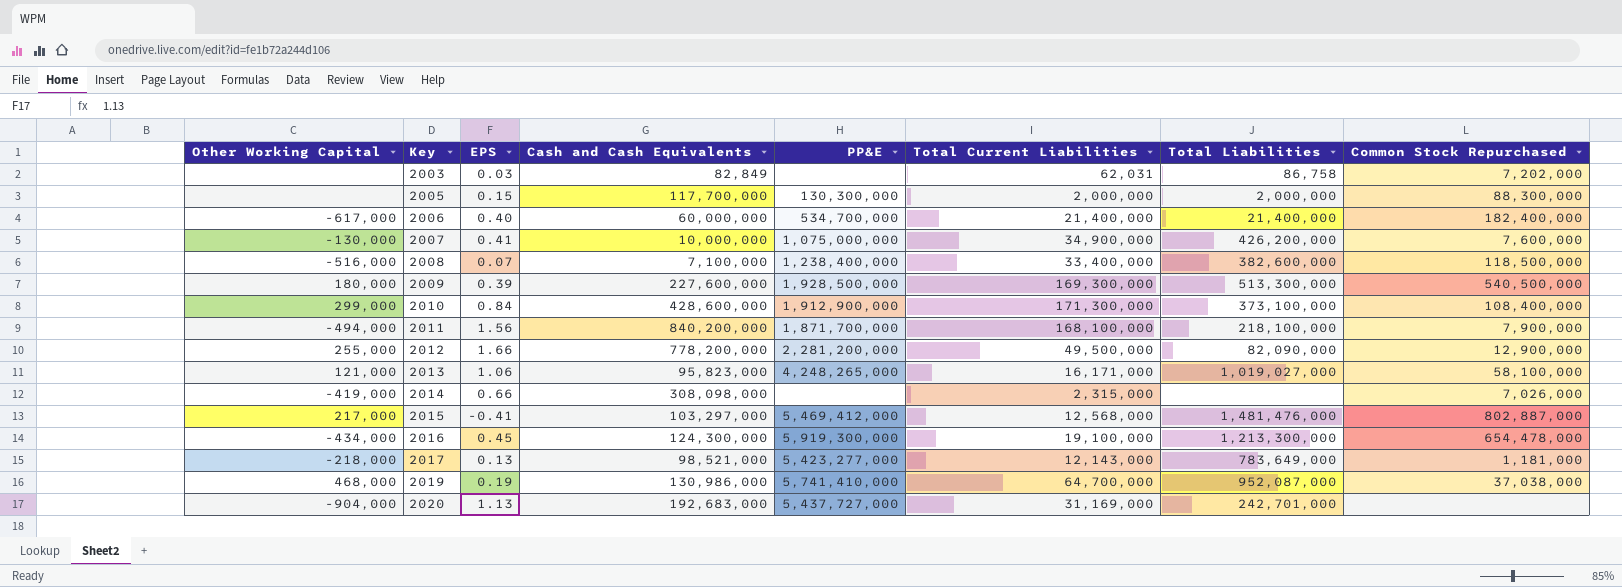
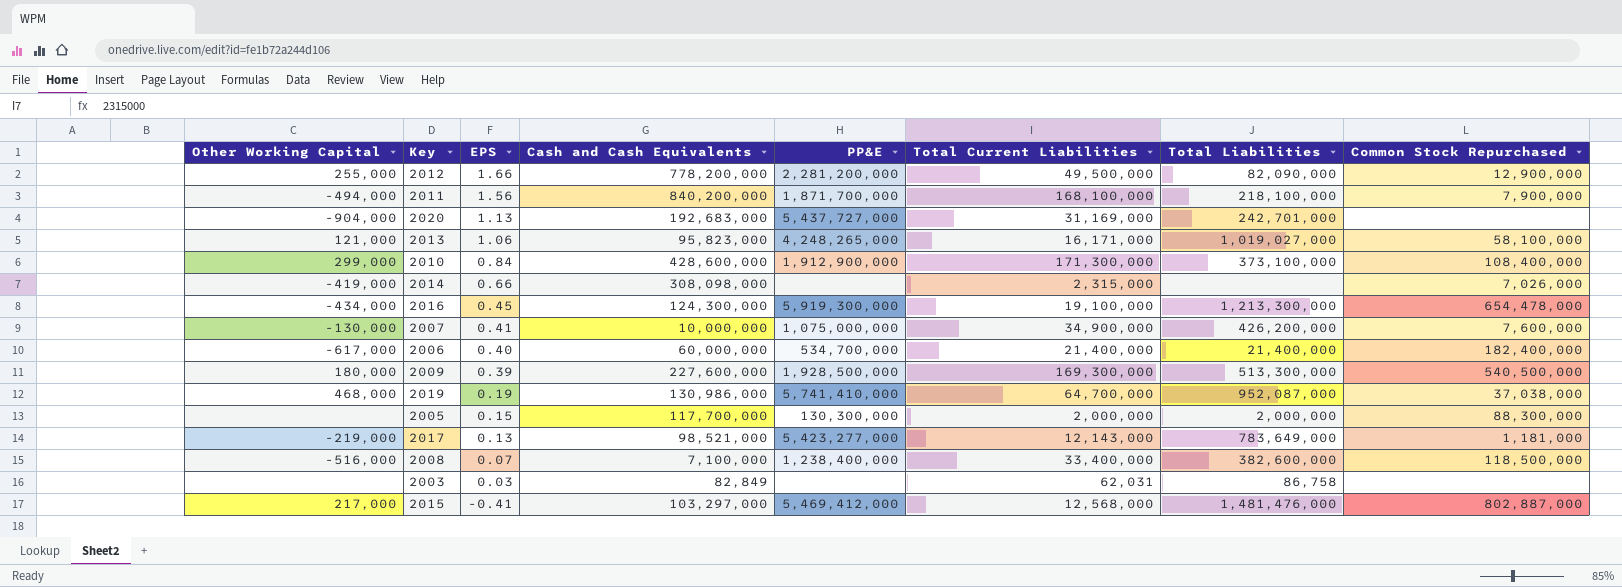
row order: Key ascending -> EPS descending
2017 | Other Working Capital: -218,000 -> -219,000
2003 | Common Stock Repurchased: 7,202,000 -> none

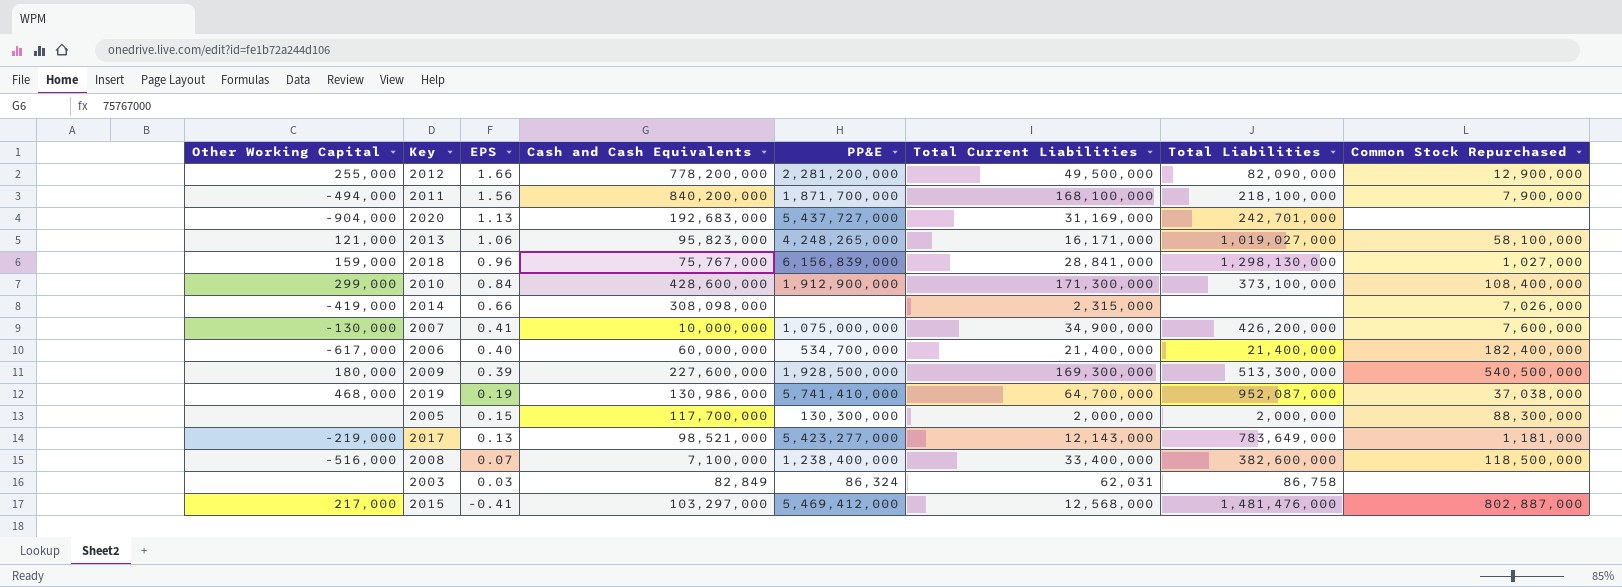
row 2016: -434,000 | 0.45 | 124,300,000 | 5,919,300,000 | 19,100,000 | 1,213,300,000 | 654,478,000 -> none
row 2018: none -> 159,000 | 0.96 | 75,767,000 | 6,156,839,000 | 28,841,000 | 1,298,130,000 | 1,027,000
2003 | PP&E: none -> 86,324

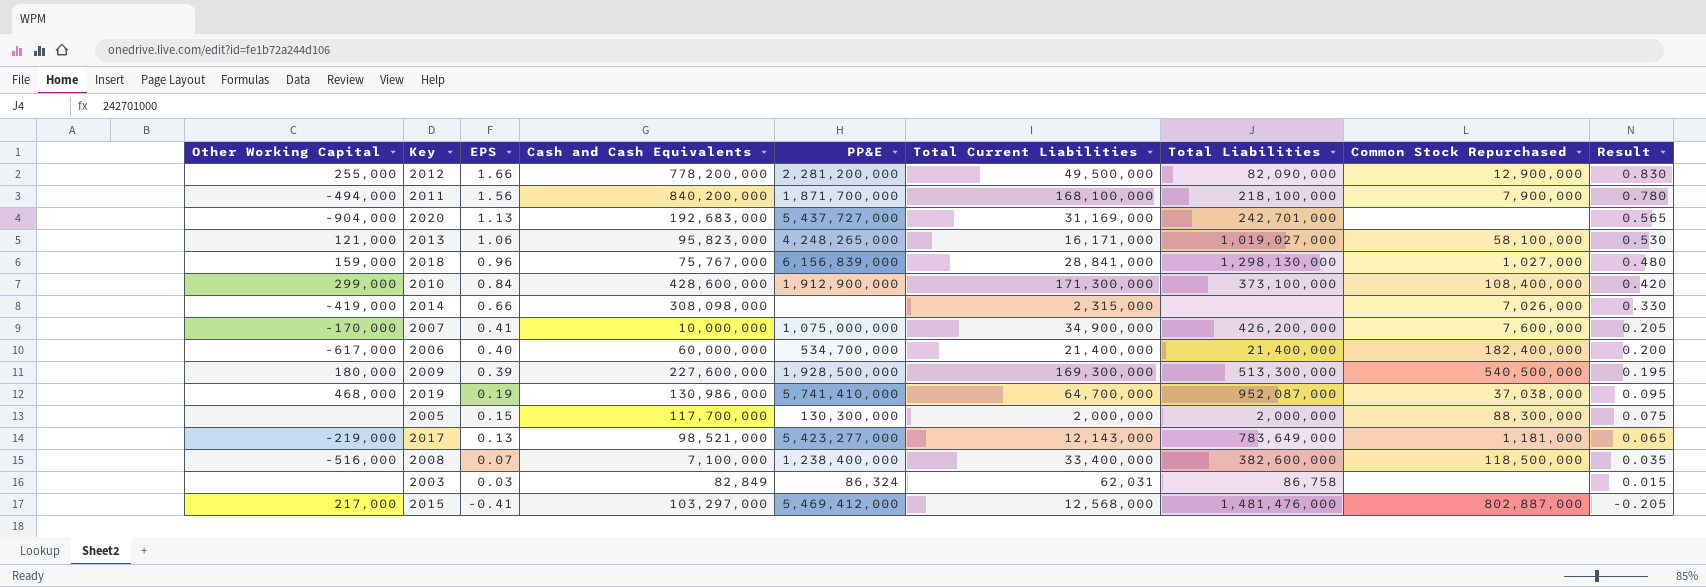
column Result | formula: none -> [EPS] * 0.5
2007 | Other Working Capital: -130,000 -> -170,000

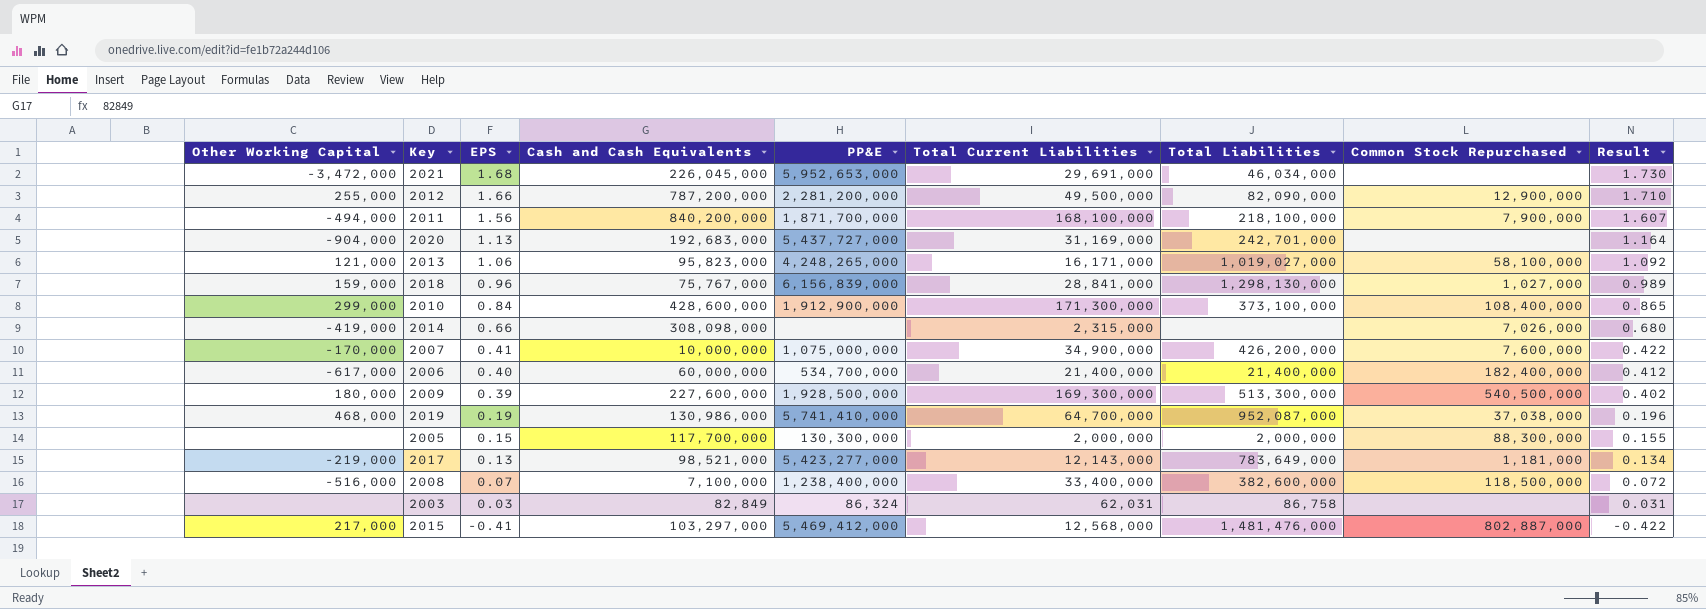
column Result | formula: [EPS] * 0.5 -> [EPS] * 1.03
row 2021: none -> -3,472,000 | 1.68 | 226,045,000 | 5,952,653,000 | 29,691,000 | 46,034,000 | none | 1.730
2012 | Cash and Cash Equivalents: 778,200,000 -> 787,200,000

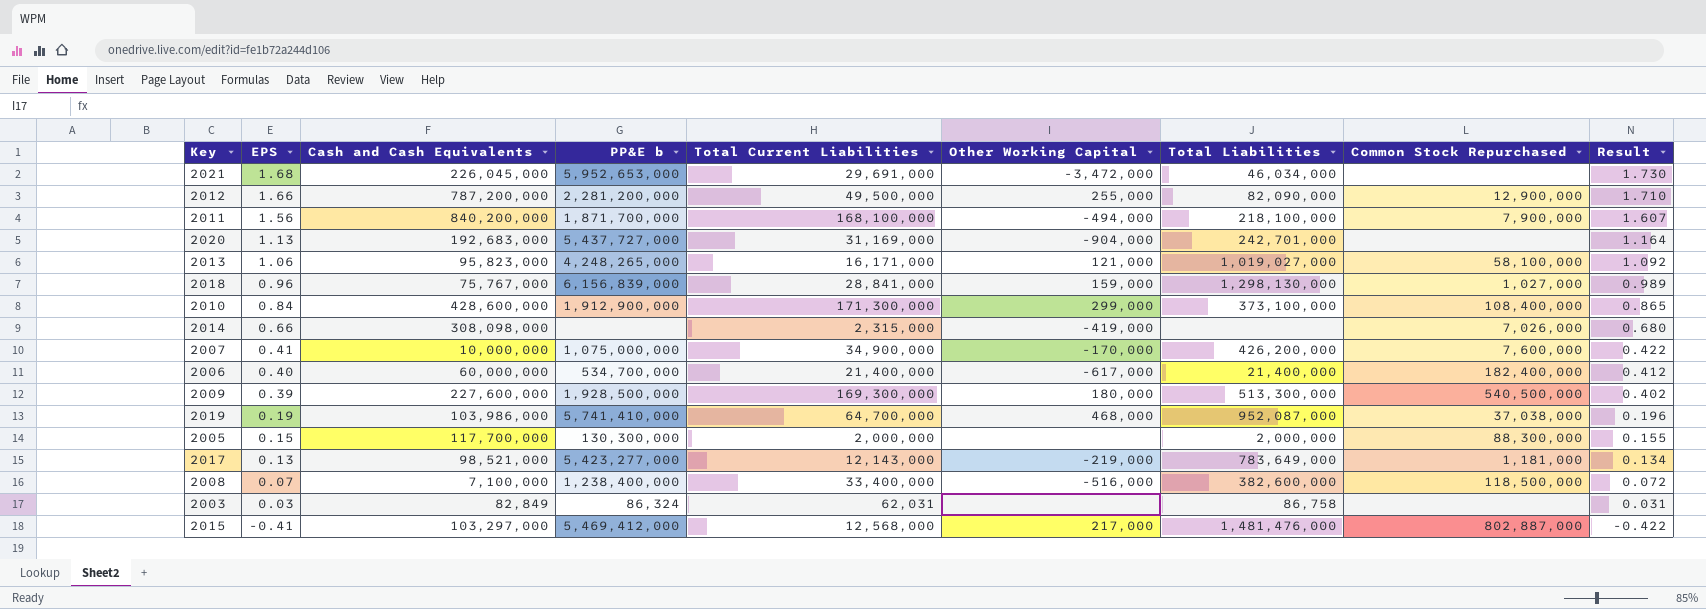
column name: PP&E -> PP&E b
column Other Working Capital | position: 1 -> 6
2019 | Cash and Cash Equivalents: 130,986,000 -> 103,986,000

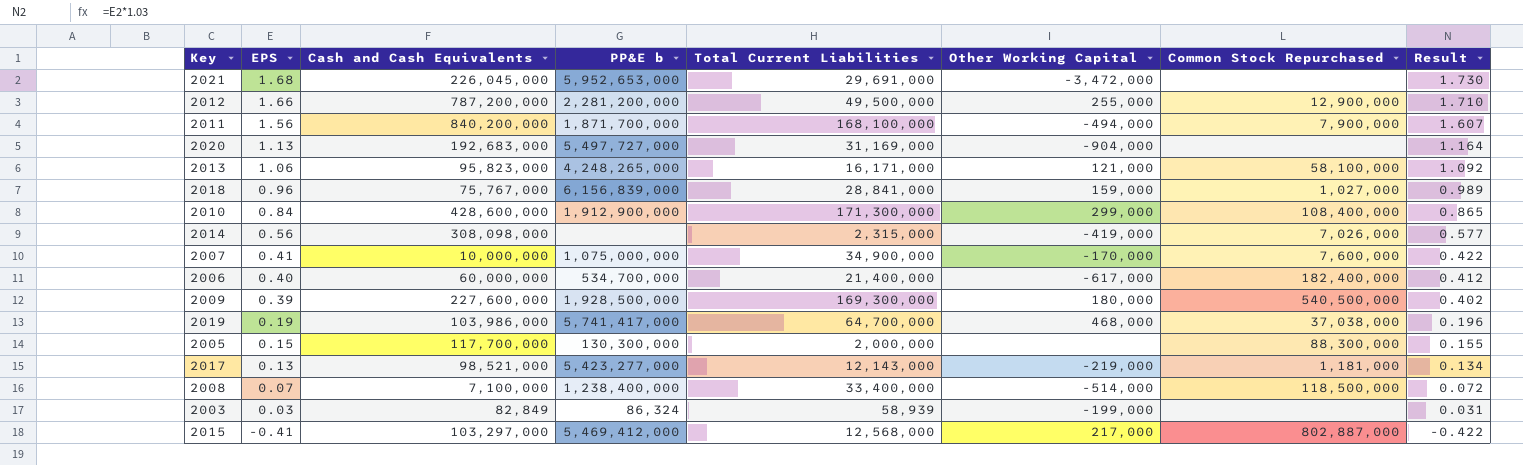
column Total Liabilities | position: 7 -> none
2020 | PP&E b: 5,437,727,000 -> 5,497,727,000
2014 | EPS: 0.66 -> 0.56
2014 | Result: 0.680 -> 0.577
2019 | PP&E b: 5,741,410,000 -> 5,741,417,000
2008 | Other Working Capital: -516,000 -> -514,000
2003 | Total Current Liabilities: 62,031 -> 58,939
2003 | Other Working Capital: none -> -199,000

